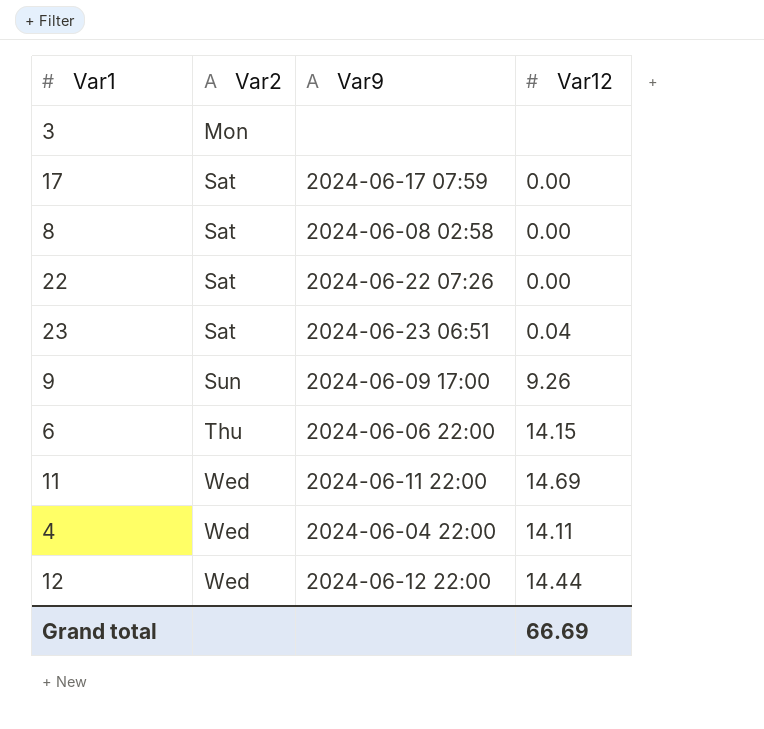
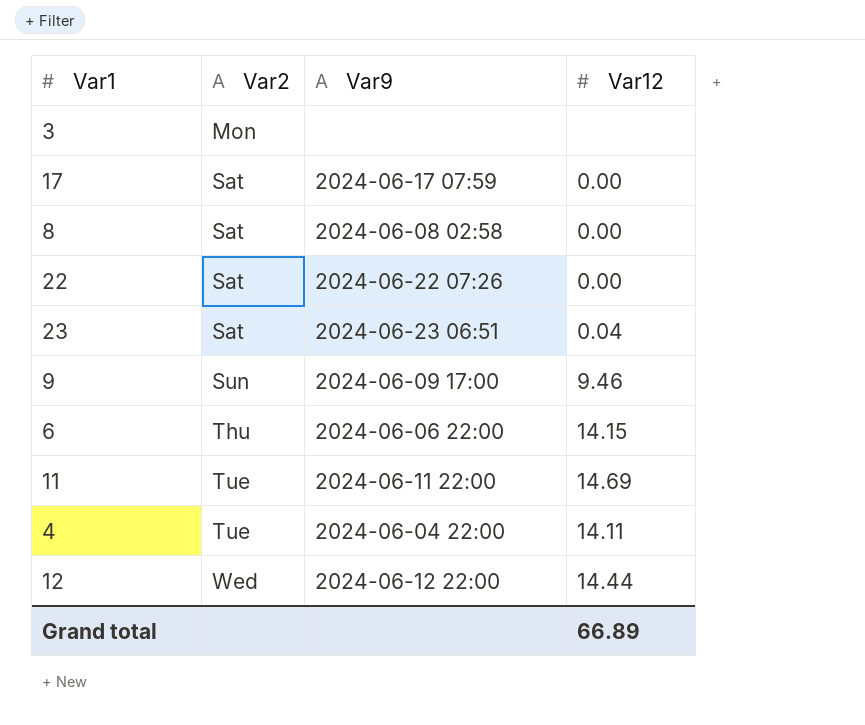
9 | Var12: 9.26 -> 9.46
11 | Var2: Wed -> Tue
4 | Var2: Wed -> Tue
Grand total | Var12: 66.69 -> 66.89

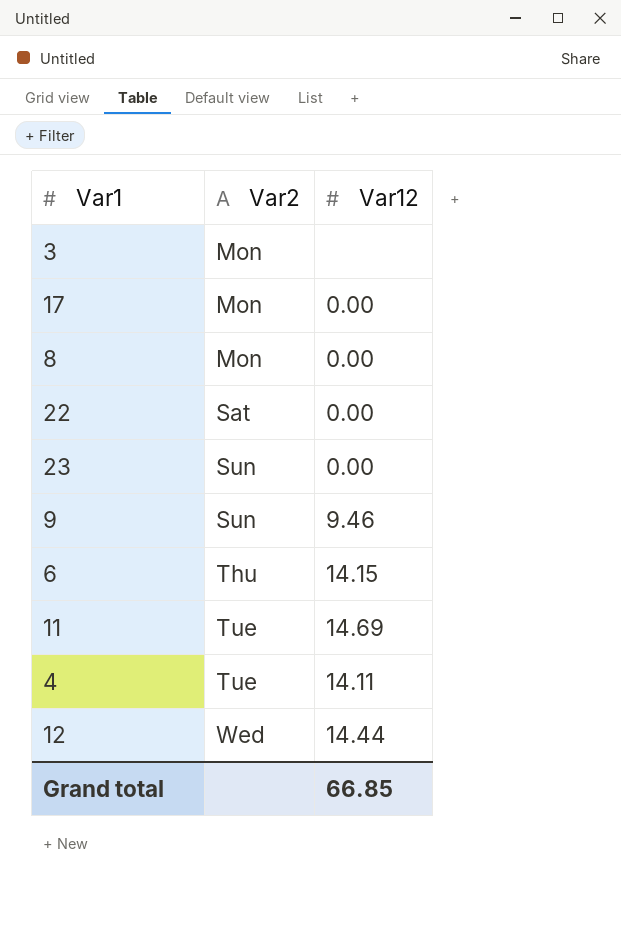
column Var9 | position: 3 -> none
17 | Var2: Sat -> Mon
8 | Var2: Sat -> Mon
23 | Var2: Sat -> Sun
23 | Var12: 0.04 -> 0.00
Grand total | Var12: 66.89 -> 66.85

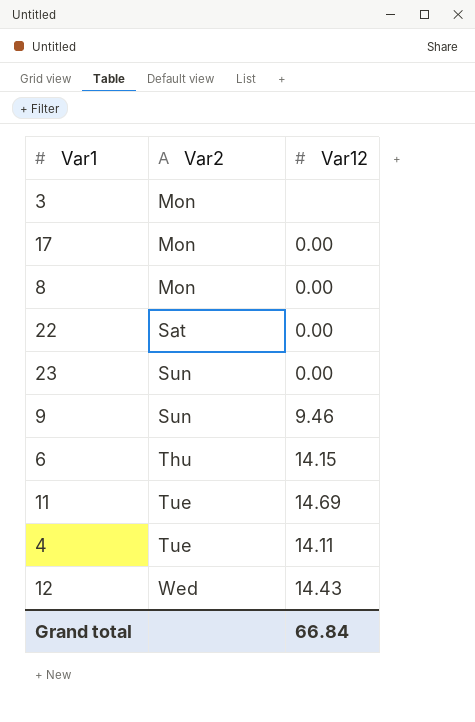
12 | Var12: 14.44 -> 14.43
Grand total | Var12: 66.85 -> 66.84

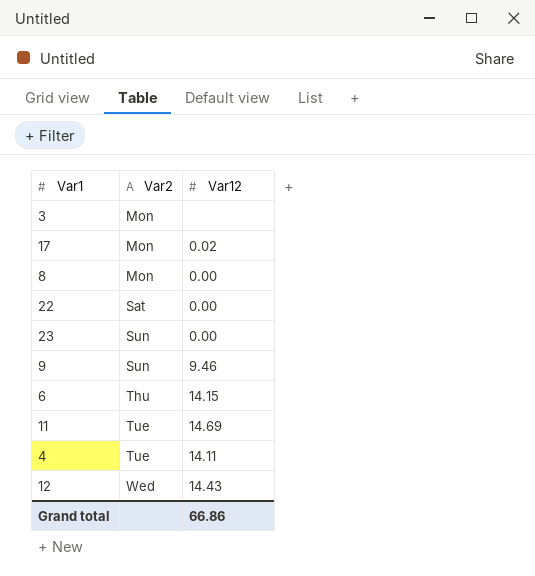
17 | Var12: 0.00 -> 0.02
Grand total | Var12: 66.84 -> 66.86

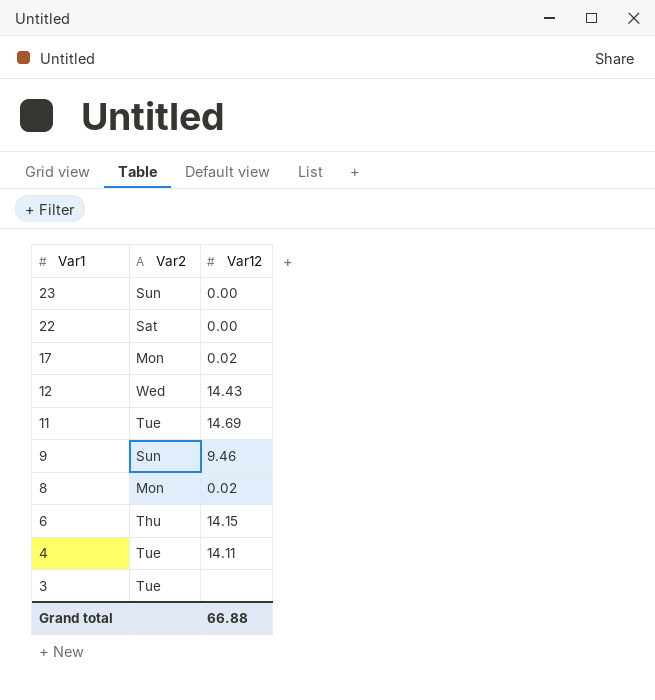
row order: Var2 ascending -> Var1 descending
8 | Var12: 0.00 -> 0.02
3 | Var2: Mon -> Tue
Grand total | Var12: 66.86 -> 66.88

